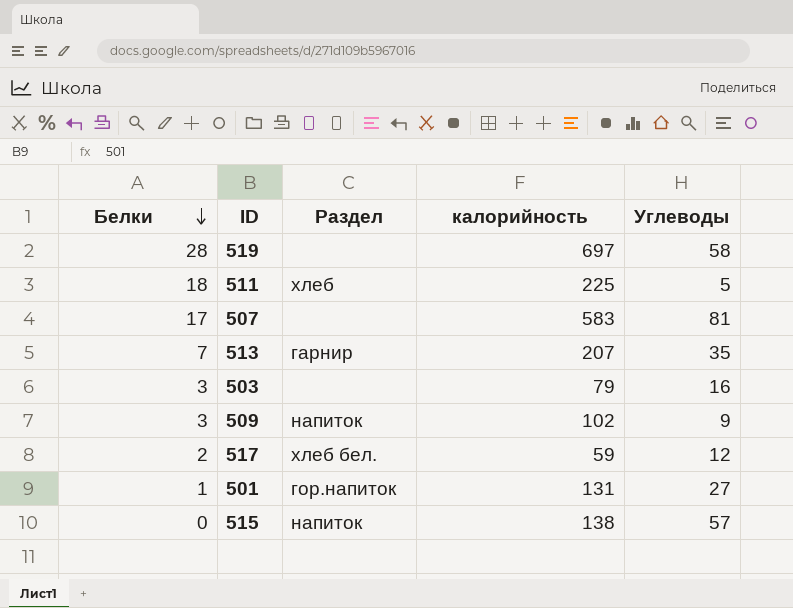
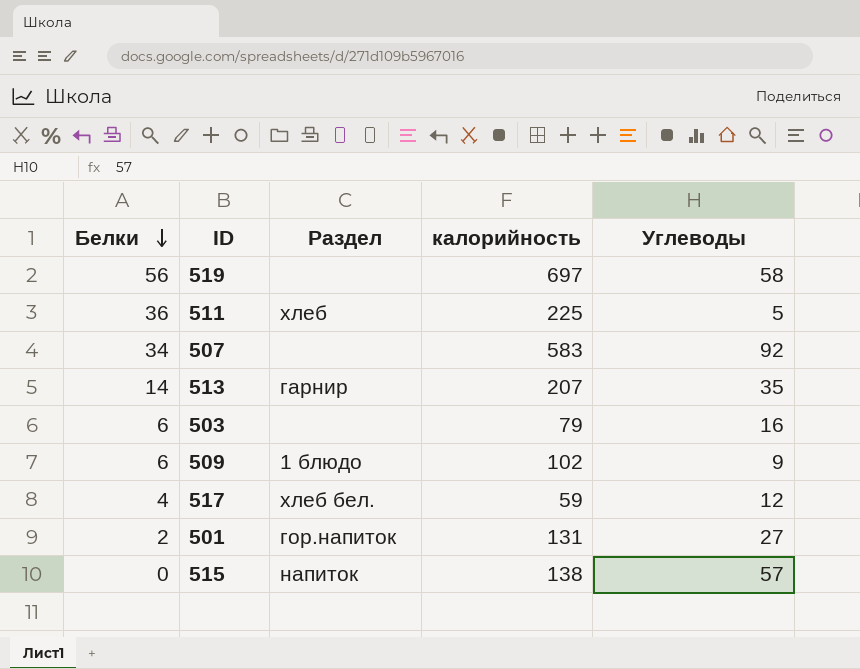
519 | Белки: 28 -> 56
511 | Белки: 18 -> 36
507 | Белки: 17 -> 34
507 | Углеводы: 81 -> 92
513 | Белки: 7 -> 14
503 | Белки: 3 -> 6
509 | Белки: 3 -> 6
509 | Раздел: напиток -> 1 блюдо
517 | Белки: 2 -> 4
501 | Белки: 1 -> 2

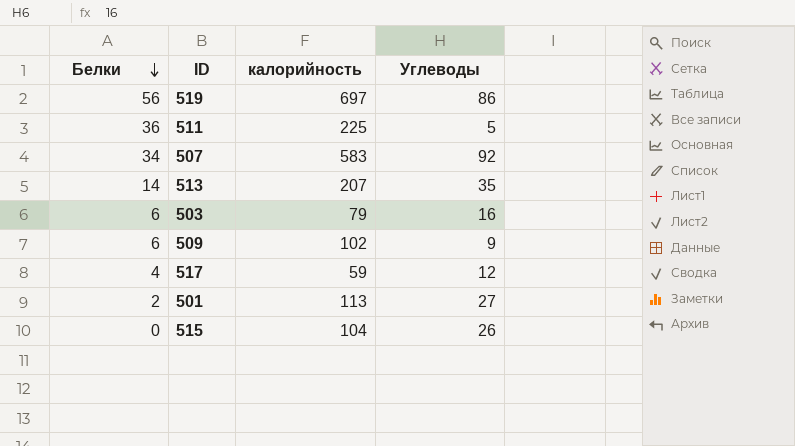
column Раздел | position: 3 -> none
519 | Углеводы: 58 -> 86
501 | калорийность: 131 -> 113
515 | калорийность: 138 -> 104
515 | Углеводы: 57 -> 26

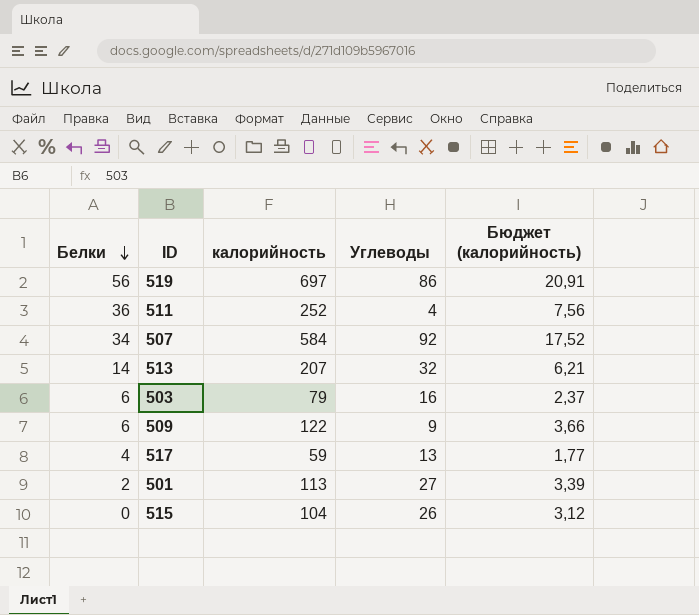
column Бюджет (калорийность) | formula: none -> [калорийность] * 0,03
511 | калорийность: 225 -> 252
511 | Углеводы: 5 -> 4
507 | калорийность: 583 -> 584
513 | Углеводы: 35 -> 32
509 | калорийность: 102 -> 122
517 | Углеводы: 12 -> 13

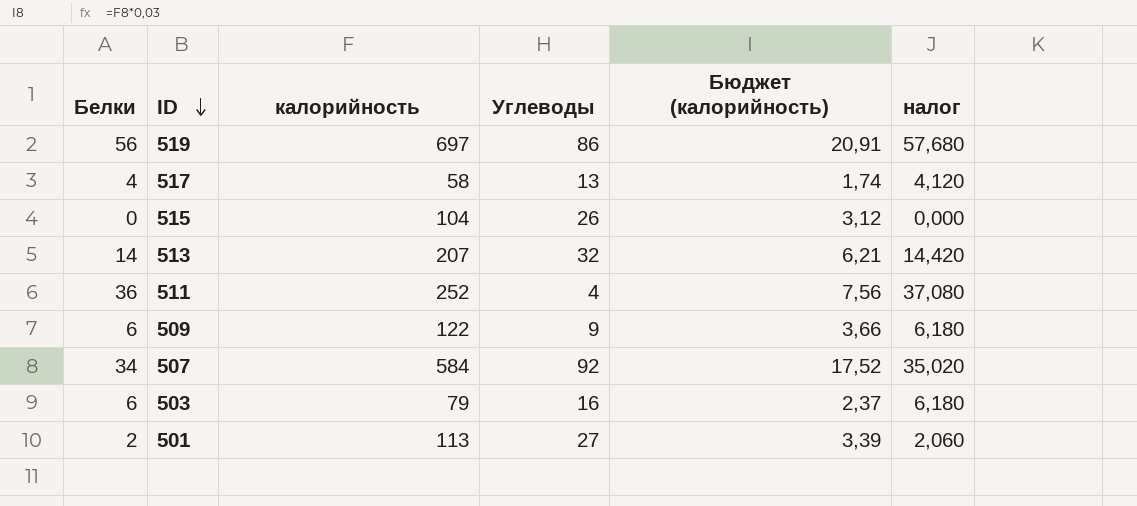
row order: Белки descending -> ID descending
column налог | formula: none -> [Белки] * 1,03
517 | калорийность: 59 -> 58
517 | Бюджет (калорийность): 1,77 -> 1,74

